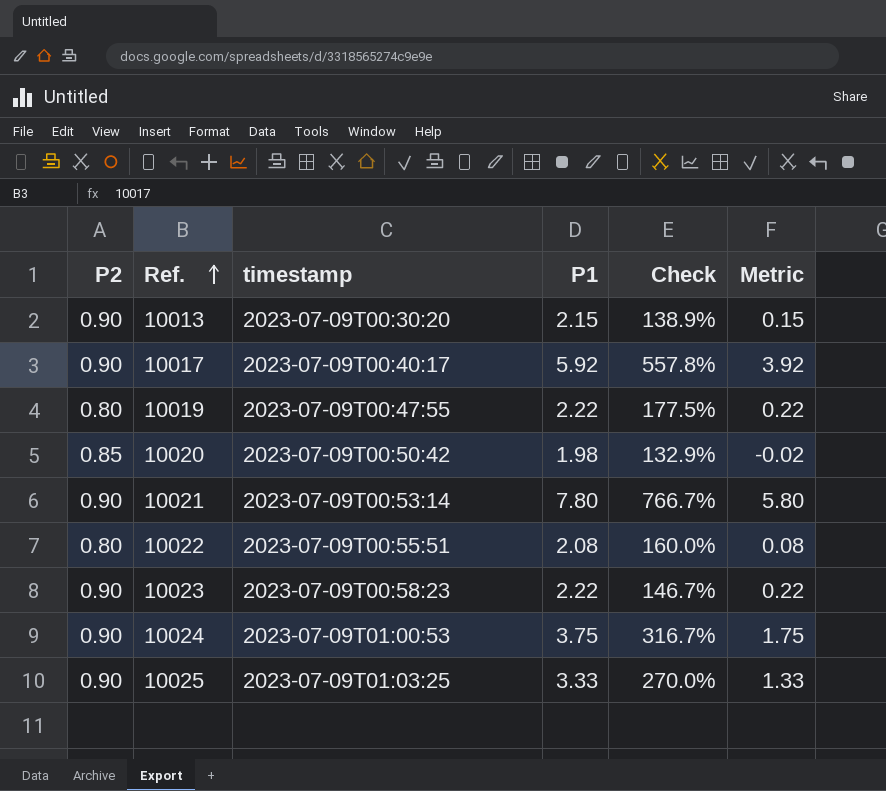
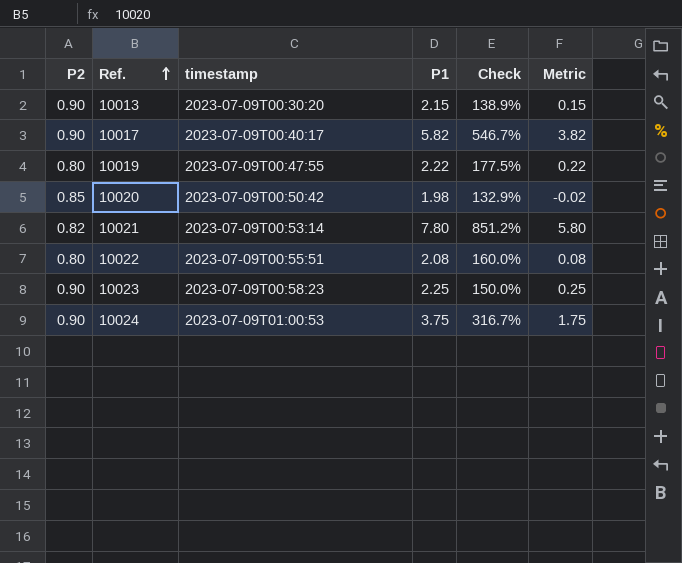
row 10025: 0.90 | 2023-07-09T01:03:25 | 3.33 | 270.0% | 1.33 -> none
10017 | P1: 5.92 -> 5.82
10017 | Check: 557.8% -> 546.7%
10017 | Metric: 3.92 -> 3.82
10021 | P2: 0.90 -> 0.82
10021 | Check: 766.7% -> 851.2%
10023 | P1: 2.22 -> 2.25
10023 | Check: 146.7% -> 150.0%
10023 | Metric: 0.22 -> 0.25

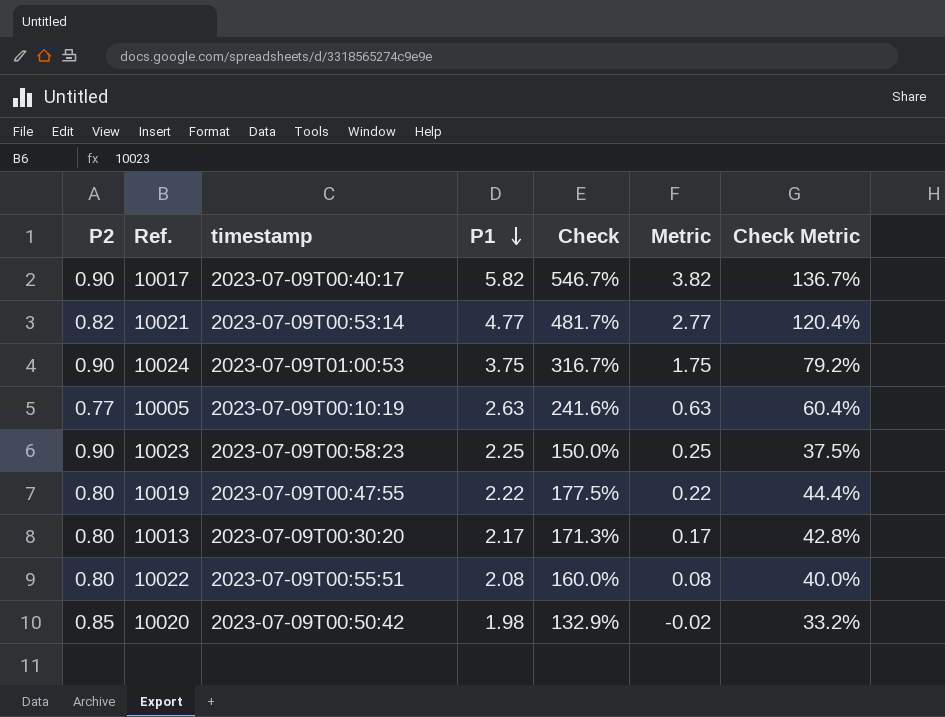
row order: Ref. ascending -> P1 descending
column Check Metric | formula: none -> [Check] * 0.25
10021 | P1: 7.80 -> 4.77
10021 | Check: 851.2% -> 481.7%
10021 | Metric: 5.80 -> 2.77
row 10005: none -> 0.77 | 2023-07-09T00:10:19 | 2.63 | 241.6% | 0.63 | 60.4%
10013 | P2: 0.90 -> 0.80
10013 | P1: 2.15 -> 2.17
10013 | Check: 138.9% -> 171.3%
10013 | Metric: 0.15 -> 0.17

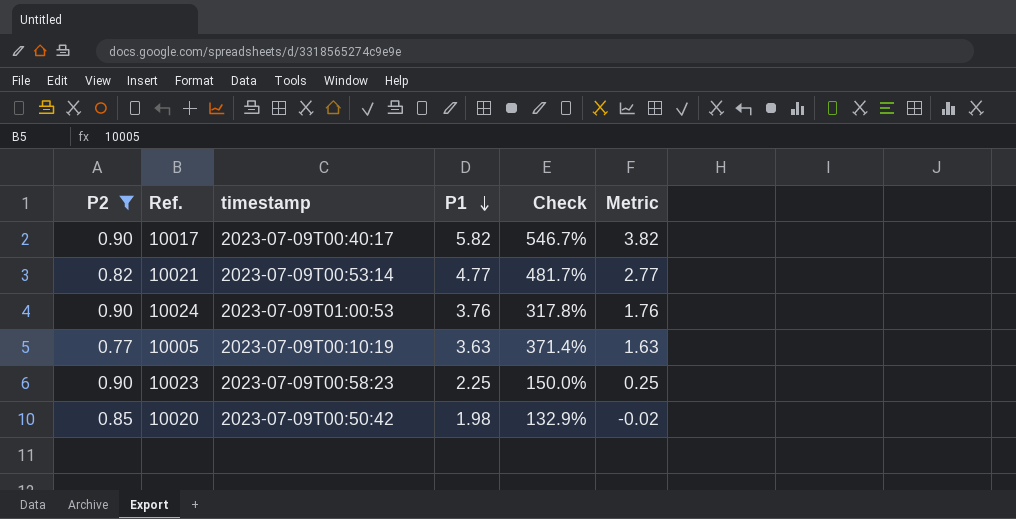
filter: none -> P2 != 0.80
column Check Metric | formula: [Check] * 0.25 -> none
10024 | P1: 3.75 -> 3.76
10024 | Check: 316.7% -> 317.8%
10024 | Metric: 1.75 -> 1.76
10005 | P1: 2.63 -> 3.63
10005 | Check: 241.6% -> 371.4%
10005 | Metric: 0.63 -> 1.63

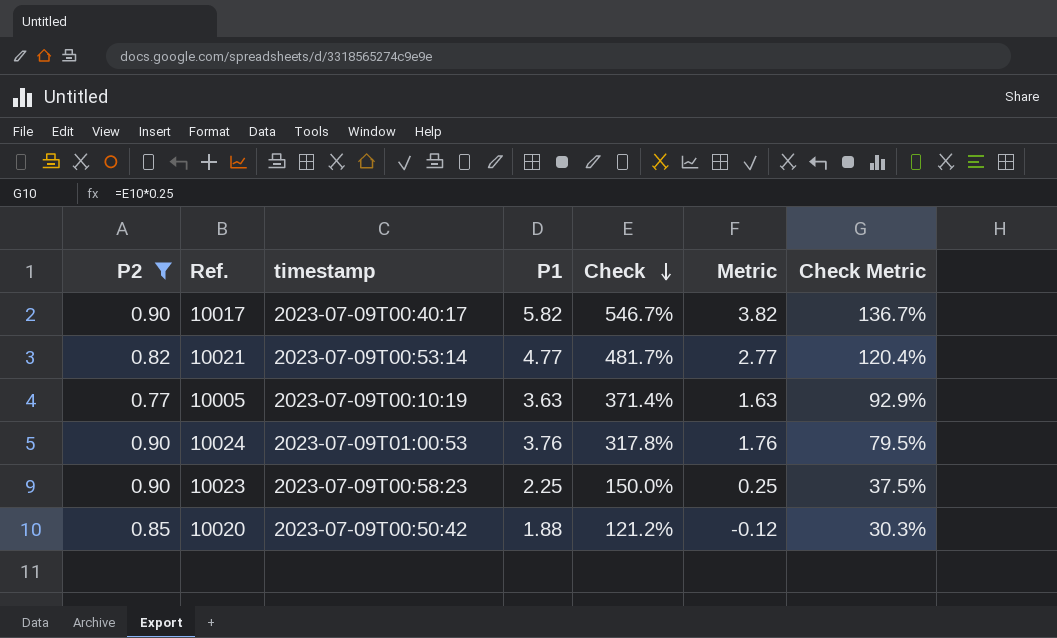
row order: P1 descending -> Check descending
column Check Metric | formula: none -> [Check] * 0.25
10020 | P1: 1.98 -> 1.88
10020 | Check: 132.9% -> 121.2%
10020 | Metric: -0.02 -> -0.12

